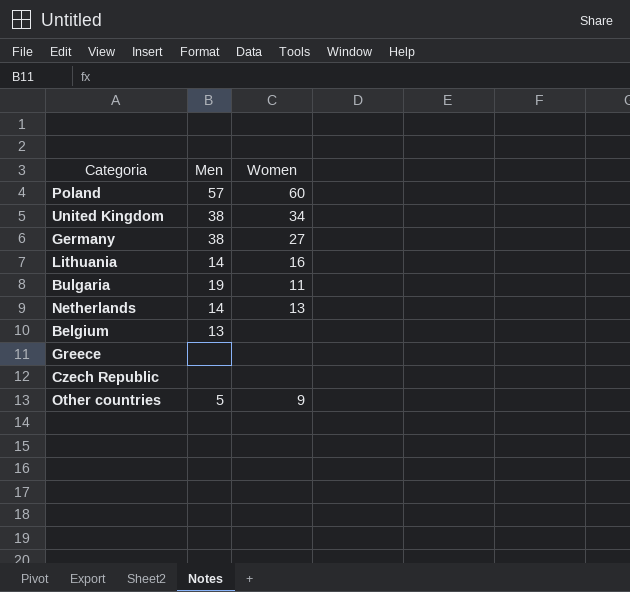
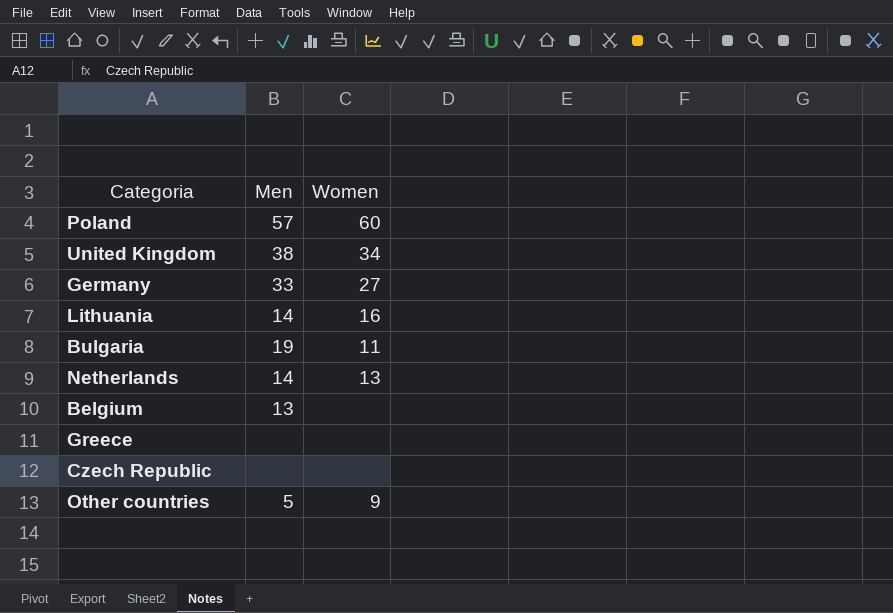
Germany | Men: 38 -> 33

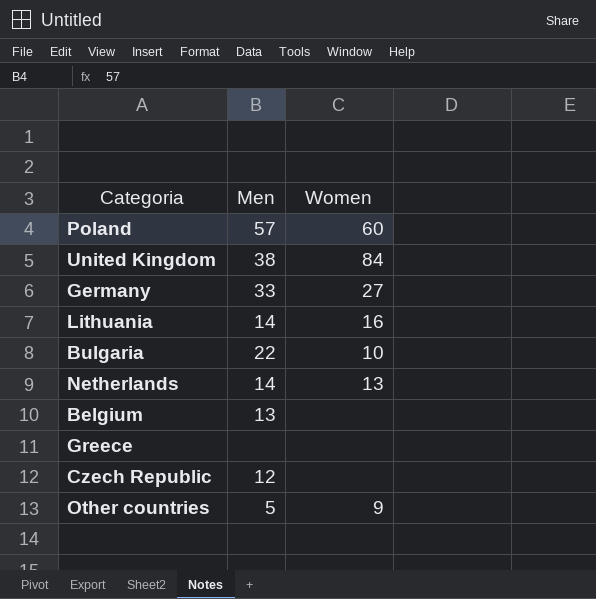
United Kingdom | Women: 34 -> 84
Bulgaria | Men: 19 -> 22
Bulgaria | Women: 11 -> 10
Czech Republic | Men: none -> 12

